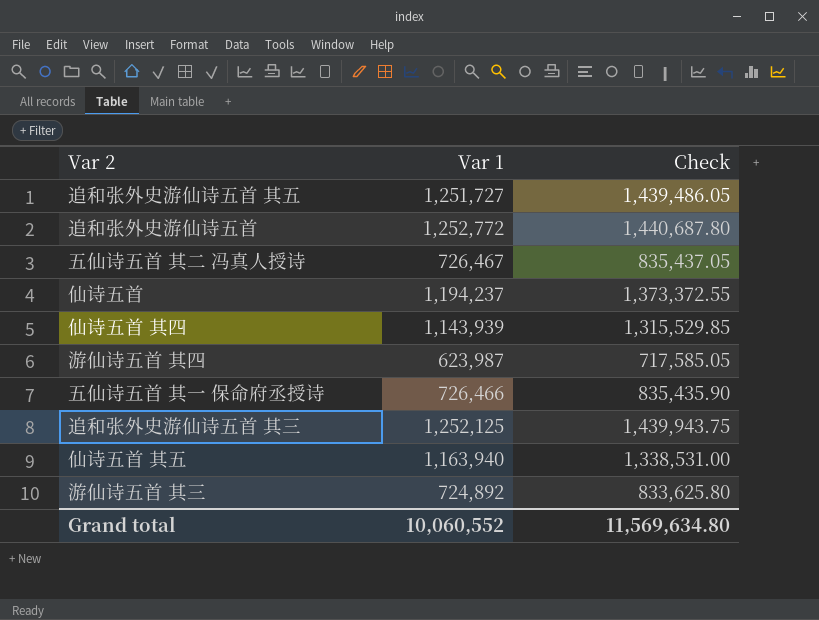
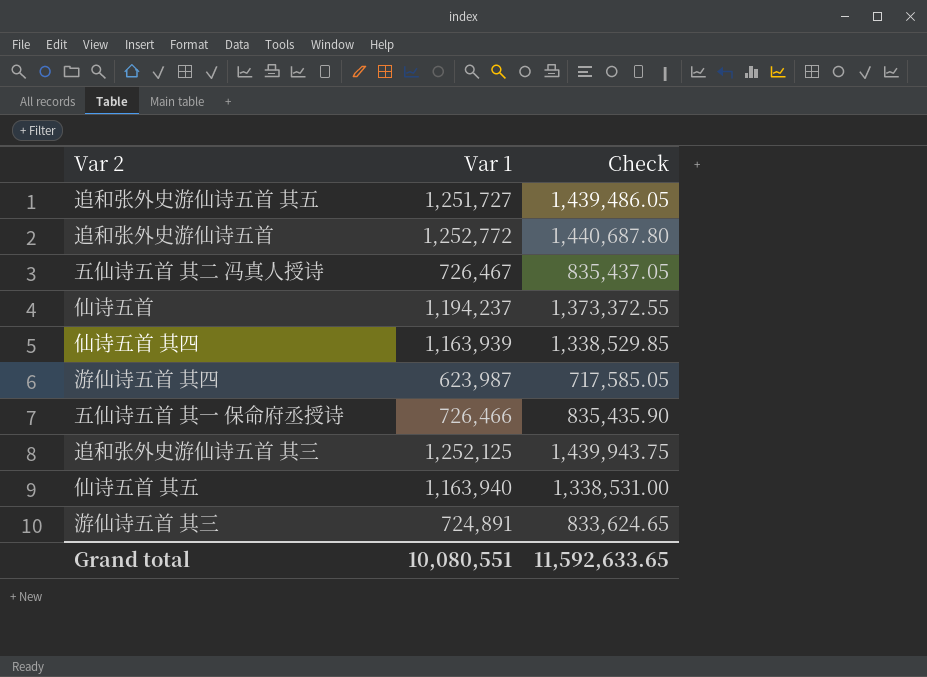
仙诗五首 其四 | Var 1: 1,143,939 -> 1,163,939
仙诗五首 其四 | Check: 1,315,529.85 -> 1,338,529.85
游仙诗五首 其三 | Var 1: 724,892 -> 724,891
游仙诗五首 其三 | Check: 833,625.80 -> 833,624.65
Grand total | Var 1: 10,060,552 -> 10,080,551
Grand total | Check: 11,569,634.80 -> 11,592,633.65

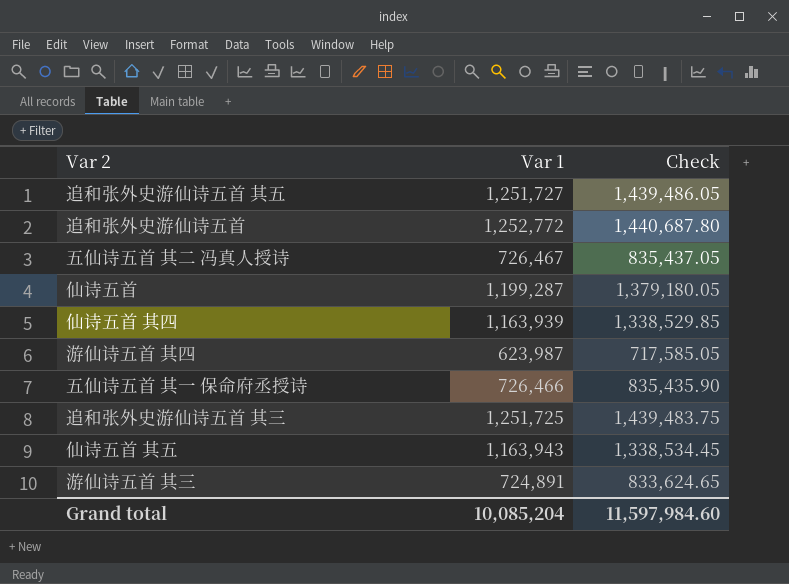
仙诗五首 | Var 1: 1,194,237 -> 1,199,287
仙诗五首 | Check: 1,373,372.55 -> 1,379,180.05
追和张外史游仙诗五首 其三 | Var 1: 1,252,125 -> 1,251,725
追和张外史游仙诗五首 其三 | Check: 1,439,943.75 -> 1,439,483.75
仙诗五首 其五 | Var 1: 1,163,940 -> 1,163,943
仙诗五首 其五 | Check: 1,338,531.00 -> 1,338,534.45
Grand total | Var 1: 10,080,551 -> 10,085,204
Grand total | Check: 11,592,633.65 -> 11,597,984.60

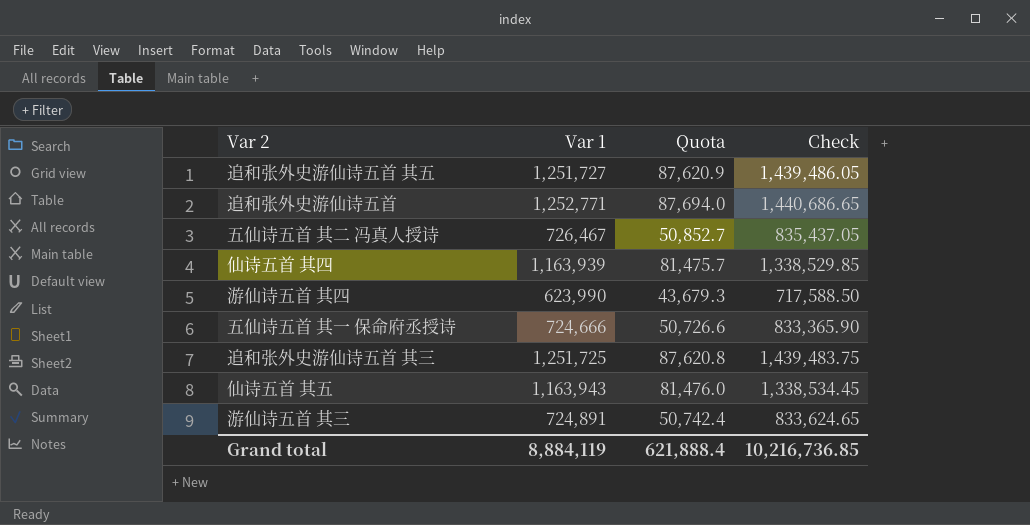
column Quota | formula: none -> [Var 1] * 0.07
row 仙诗五首: 1,199,287 | 1,379,180.05 -> none
追和张外史游仙诗五首 | Var 1: 1,252,772 -> 1,252,771
追和张外史游仙诗五首 | Check: 1,440,687.80 -> 1,440,686.65
游仙诗五首 其四 | Var 1: 623,987 -> 623,990
游仙诗五首 其四 | Check: 717,585.05 -> 717,588.50
五仙诗五首 其一 保命府丞授诗 | Var 1: 726,466 -> 724,666
五仙诗五首 其一 保命府丞授诗 | Check: 835,435.90 -> 833,365.90
Grand total | Var 1: 10,085,204 -> 8,884,119
Grand total | Check: 11,597,984.60 -> 10,216,736.85

